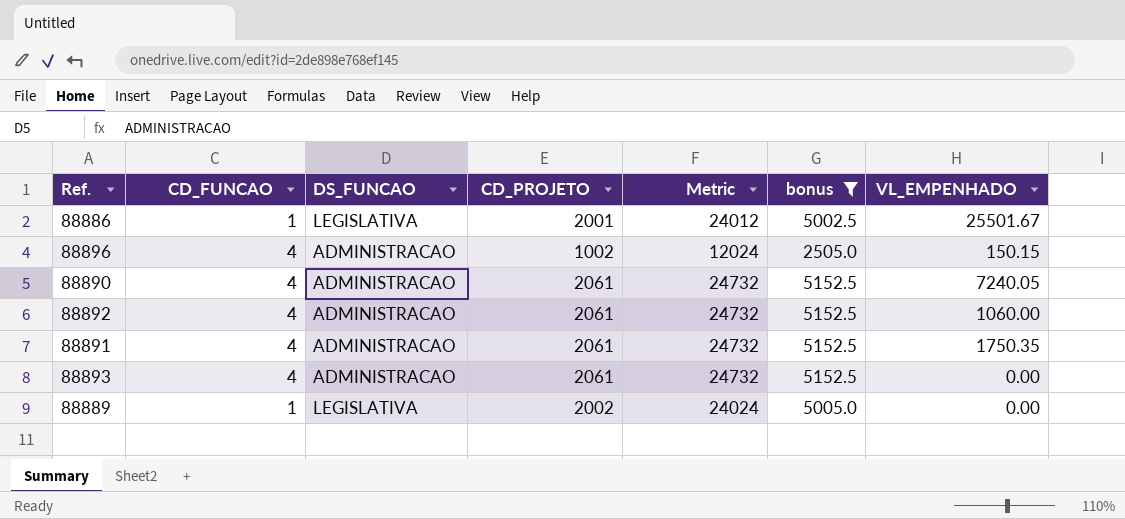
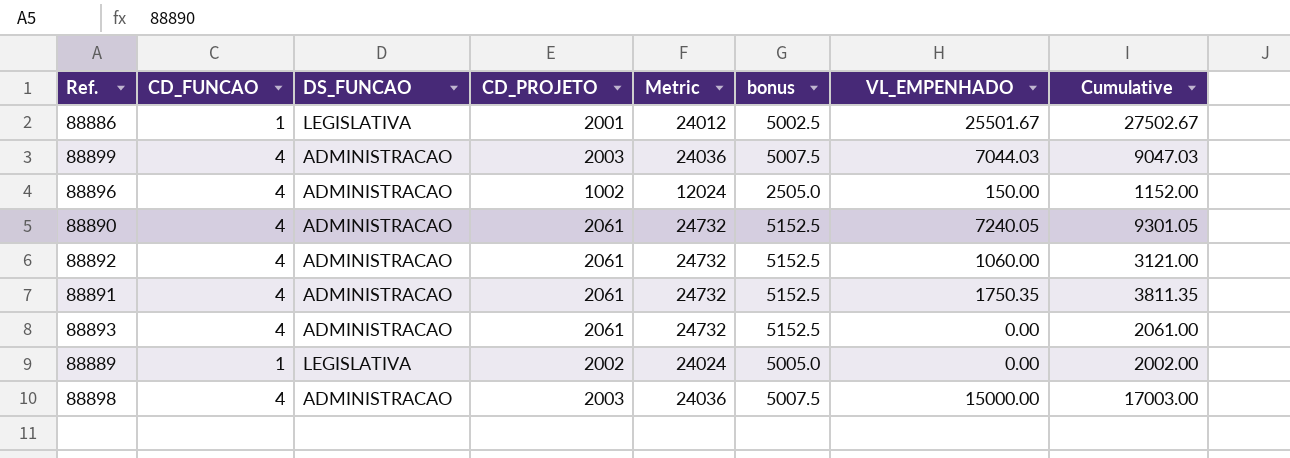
filter: bonus != 5007.5 -> none
column Cumulative | formula: none -> [CD_PROJETO] + [VL_EMPENHADO]
88896 | VL_EMPENHADO: 150.15 -> 150.00

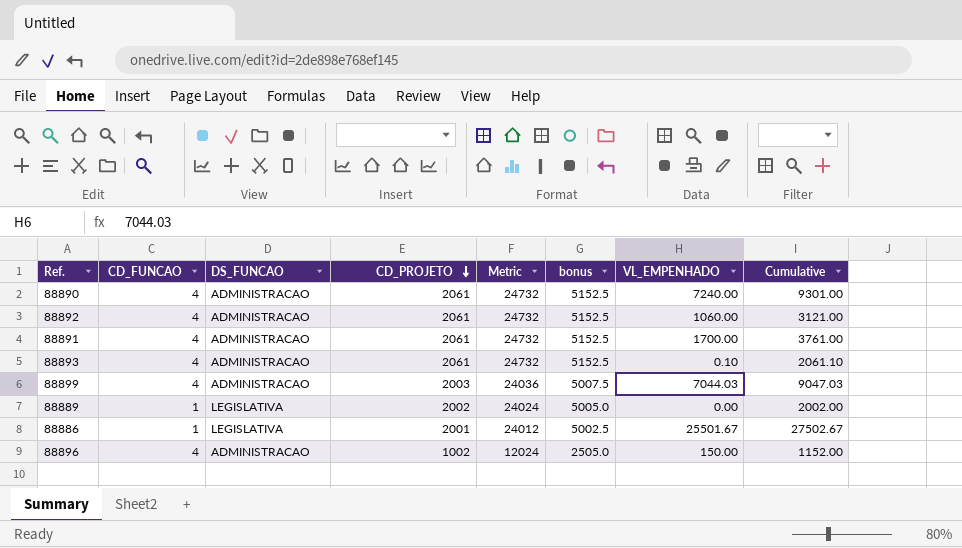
row order: none -> CD_PROJETO descending
row 88898: 4 | ADMINISTRACAO | 2003 | 24036 | 5007.5 | 15000.00 | 17003.00 -> none
88890 | VL_EMPENHADO: 7240.05 -> 7240.00
88890 | Cumulative: 9301.05 -> 9301.00
88891 | VL_EMPENHADO: 1750.35 -> 1700.00
88891 | Cumulative: 3811.35 -> 3761.00
88893 | VL_EMPENHADO: 0.00 -> 0.10
88893 | Cumulative: 2061.00 -> 2061.10

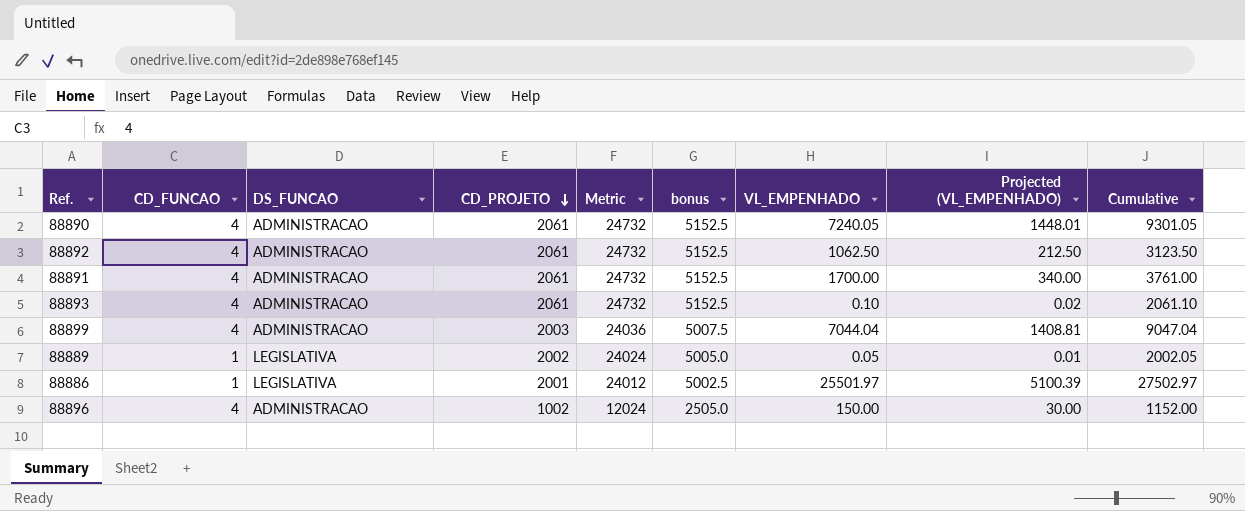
column Projected (VL_EMPENHADO) | formula: none -> [VL_EMPENHADO] * 0.2
88890 | VL_EMPENHADO: 7240.00 -> 7240.05
88890 | Cumulative: 9301.00 -> 9301.05
88892 | VL_EMPENHADO: 1060.00 -> 1062.50
88892 | Cumulative: 3121.00 -> 3123.50
88899 | VL_EMPENHADO: 7044.03 -> 7044.04
88899 | Cumulative: 9047.03 -> 9047.04
88889 | VL_EMPENHADO: 0.00 -> 0.05
88889 | Cumulative: 2002.00 -> 2002.05
88886 | VL_EMPENHADO: 25501.67 -> 25501.97
88886 | Cumulative: 27502.67 -> 27502.97

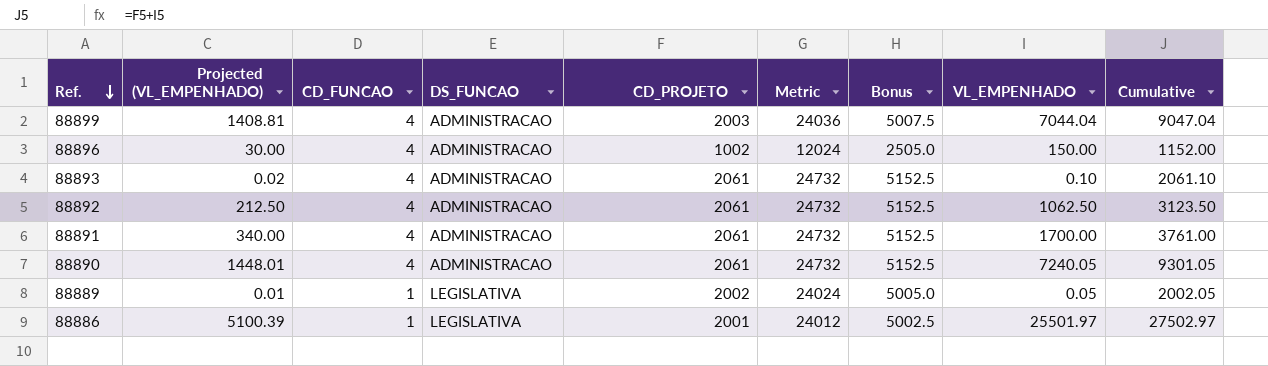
row order: CD_PROJETO descending -> Ref. descending
column Projected (VL_EMPENHADO) | position: 8 -> 2
column name: bonus -> Bonus

